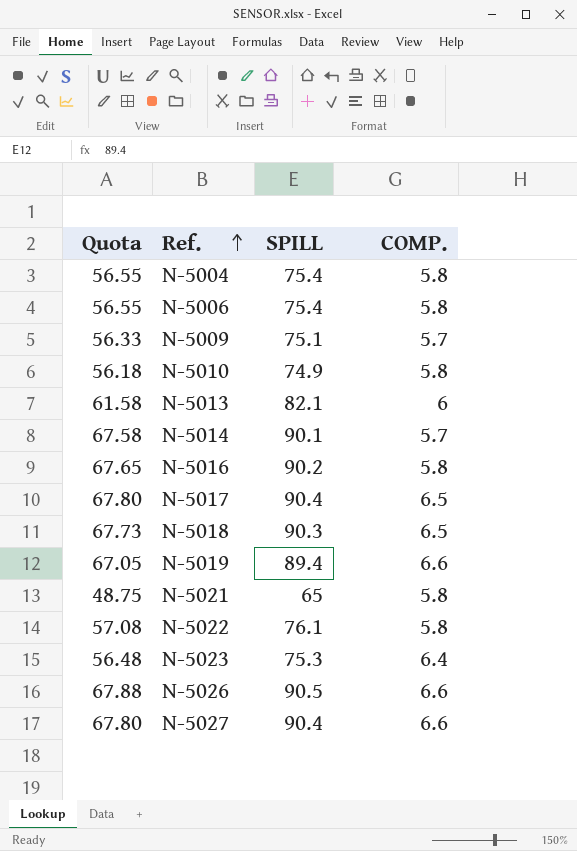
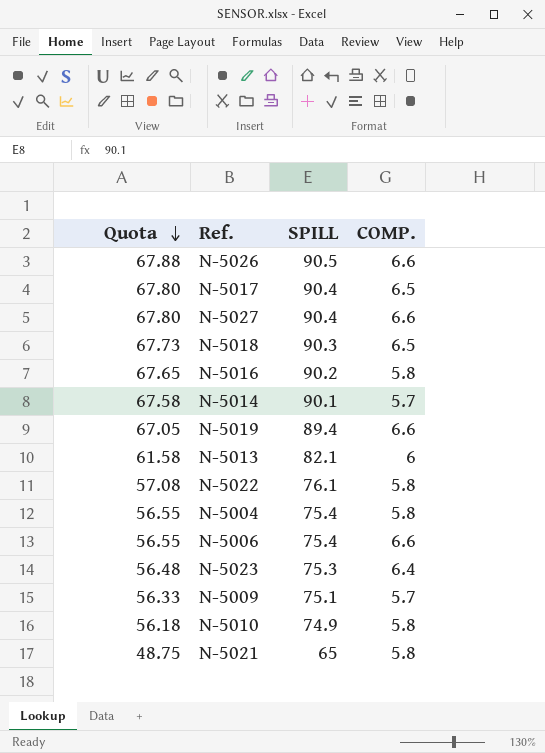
row order: Ref. ascending -> Quota descending
N-5006 | COMP.: 5.8 -> 6.6

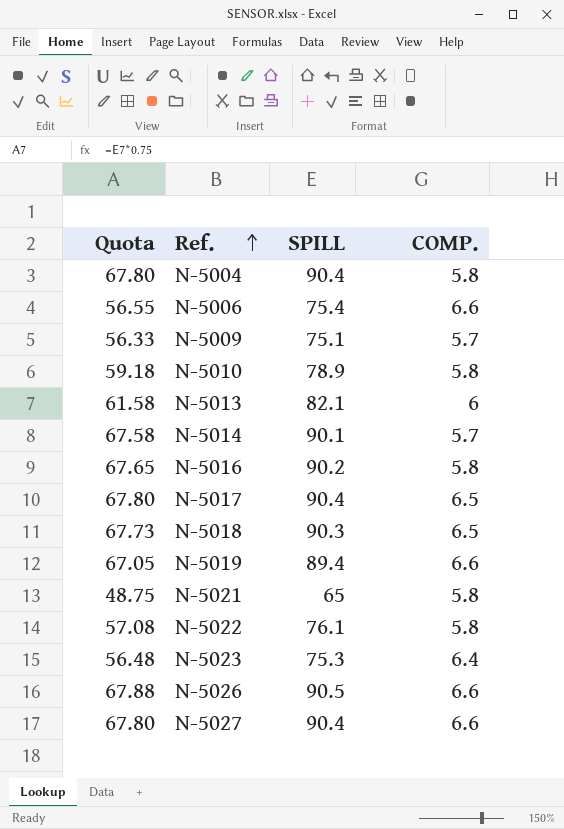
row order: Quota descending -> Ref. ascending
N-5004 | Quota: 56.55 -> 67.80
N-5004 | SPILL: 75.4 -> 90.4
N-5010 | Quota: 56.18 -> 59.18
N-5010 | SPILL: 74.9 -> 78.9

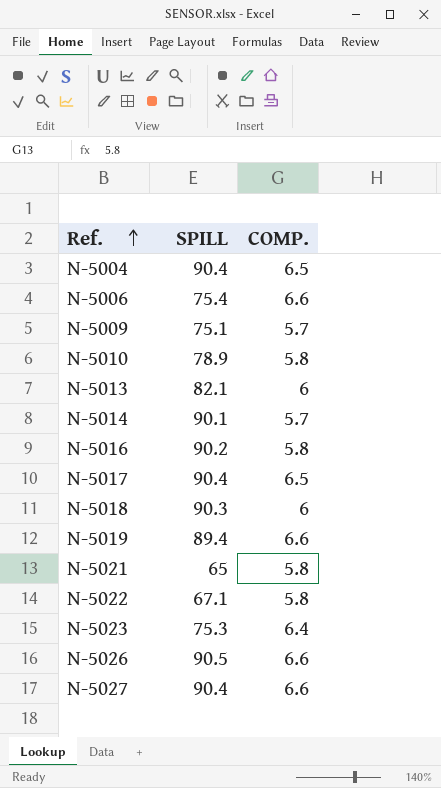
column Quota | formula: [SPILL] * 0.75 -> none
N-5004 | COMP.: 5.8 -> 6.5
N-5018 | COMP.: 6.5 -> 6
N-5022 | SPILL: 76.1 -> 67.1

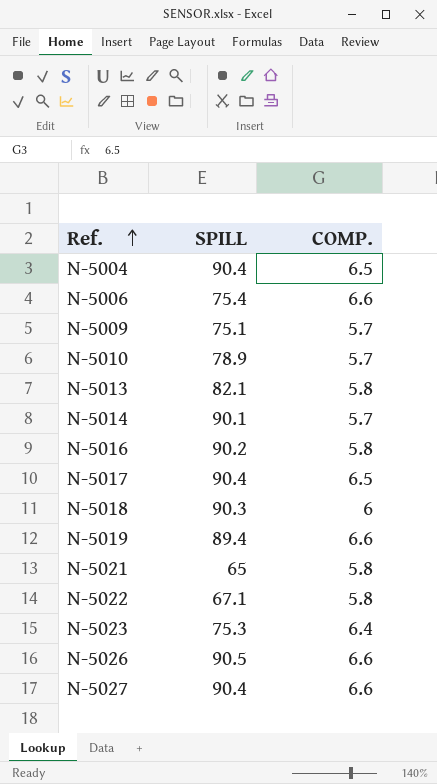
N-5010 | COMP.: 5.8 -> 5.7
N-5013 | COMP.: 6 -> 5.8

